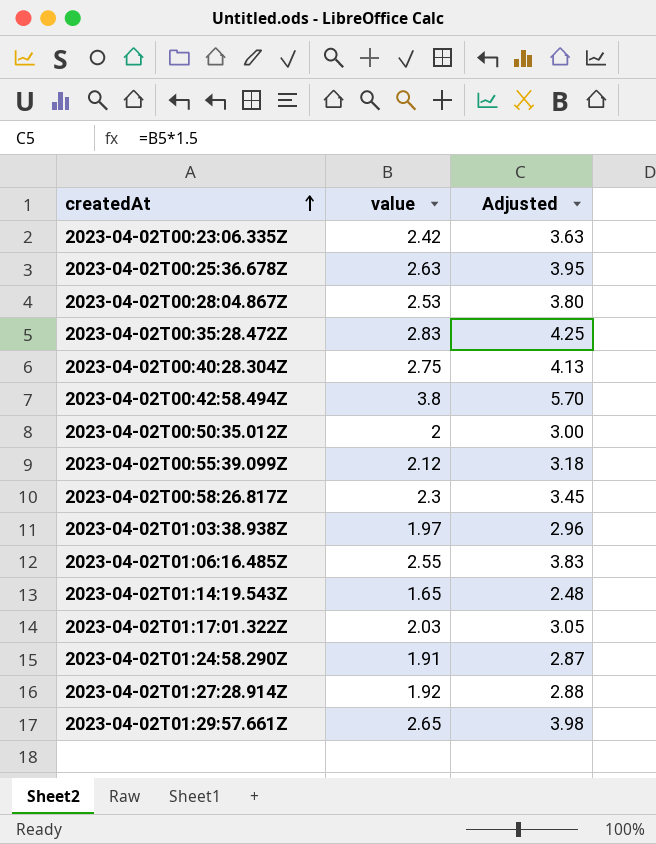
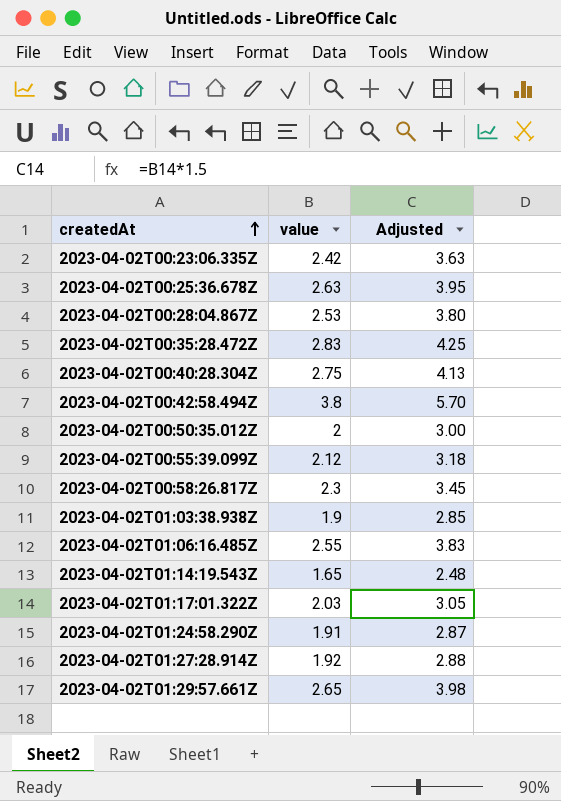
2023-04-02T01:03:38.938Z | value: 1.97 -> 1.9
2023-04-02T01:03:38.938Z | Adjusted: 2.96 -> 2.85

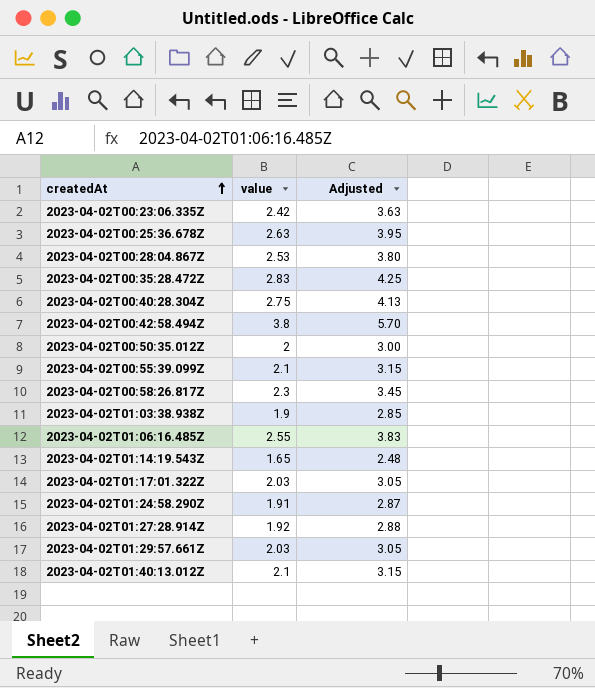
2023-04-02T00:55:39.099Z | value: 2.12 -> 2.1
2023-04-02T00:55:39.099Z | Adjusted: 3.18 -> 3.15
2023-04-02T01:29:57.661Z | value: 2.65 -> 2.03
2023-04-02T01:29:57.661Z | Adjusted: 3.98 -> 3.05
row 2023-04-02T01:40:13.012Z: none -> 2.1 | 3.15

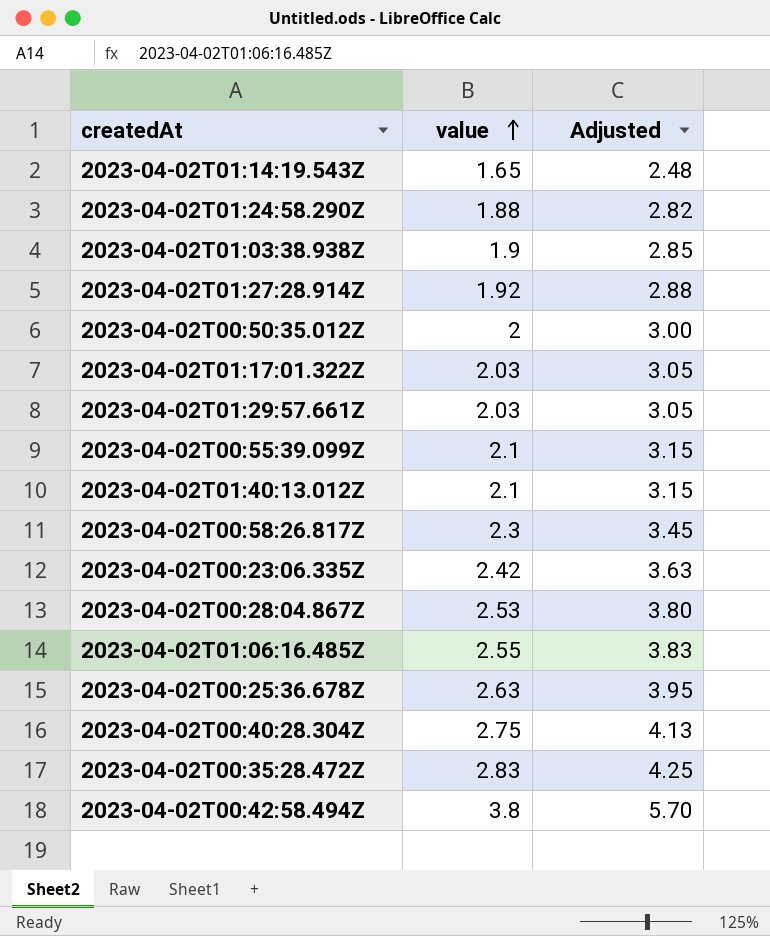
row order: createdAt ascending -> value ascending
2023-04-02T01:24:58.290Z | value: 1.91 -> 1.88
2023-04-02T01:24:58.290Z | Adjusted: 2.87 -> 2.82

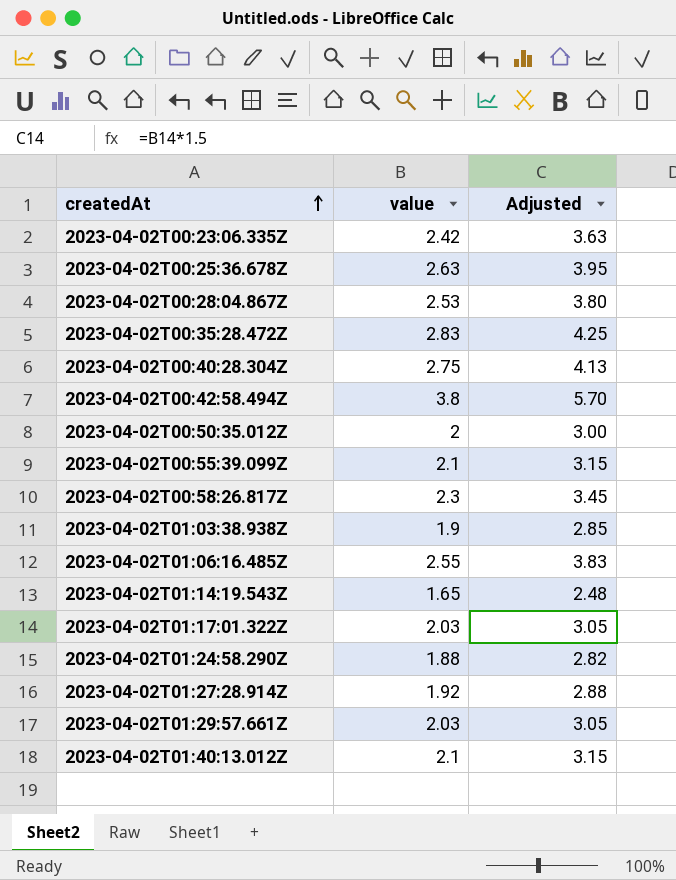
row order: value ascending -> createdAt ascending

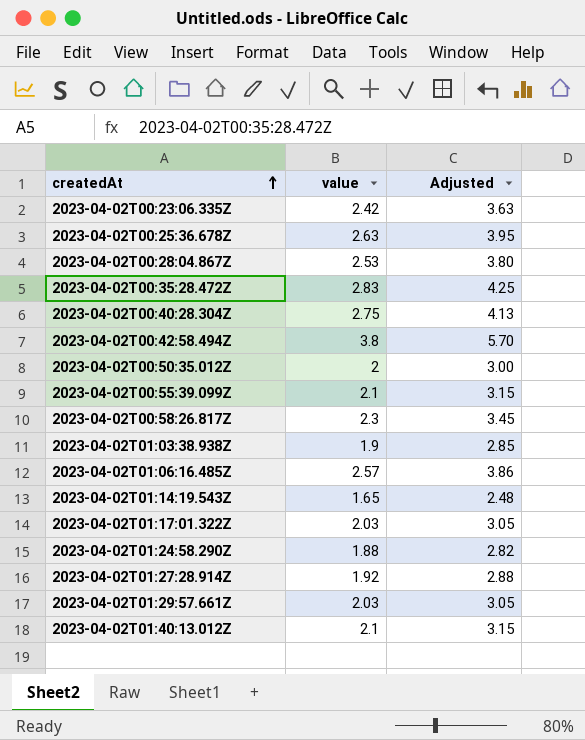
2023-04-02T01:06:16.485Z | value: 2.55 -> 2.57
2023-04-02T01:06:16.485Z | Adjusted: 3.83 -> 3.86

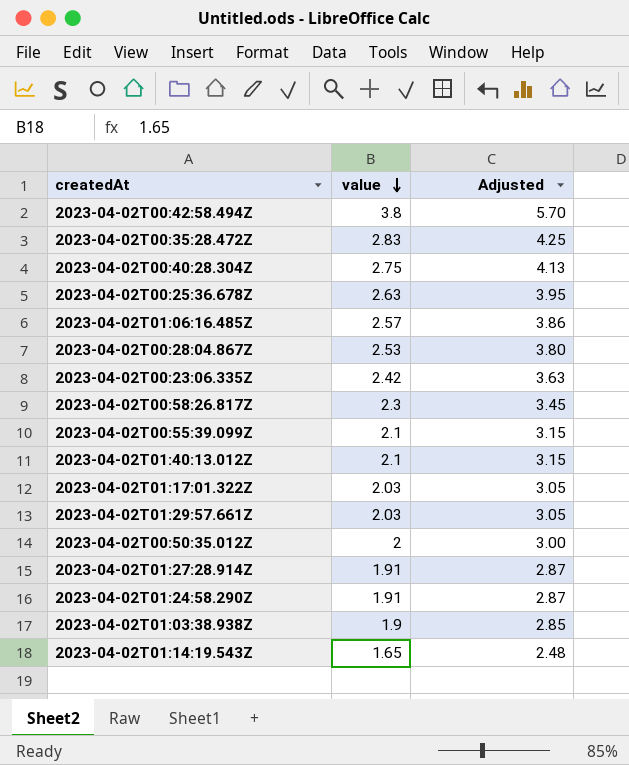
row order: createdAt ascending -> value descending
2023-04-02T01:27:28.914Z | value: 1.92 -> 1.91
2023-04-02T01:27:28.914Z | Adjusted: 2.88 -> 2.87
2023-04-02T01:24:58.290Z | value: 1.88 -> 1.91
2023-04-02T01:24:58.290Z | Adjusted: 2.82 -> 2.87

